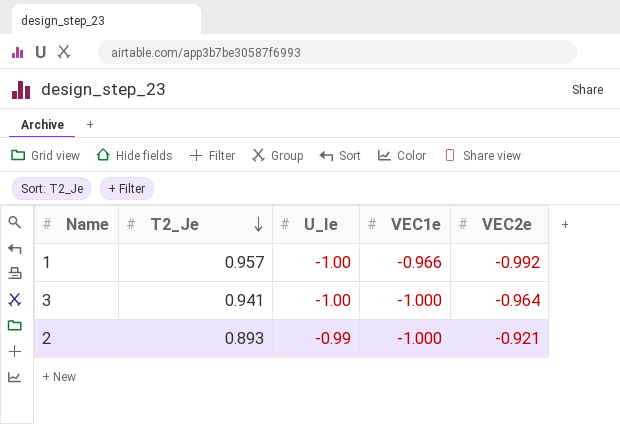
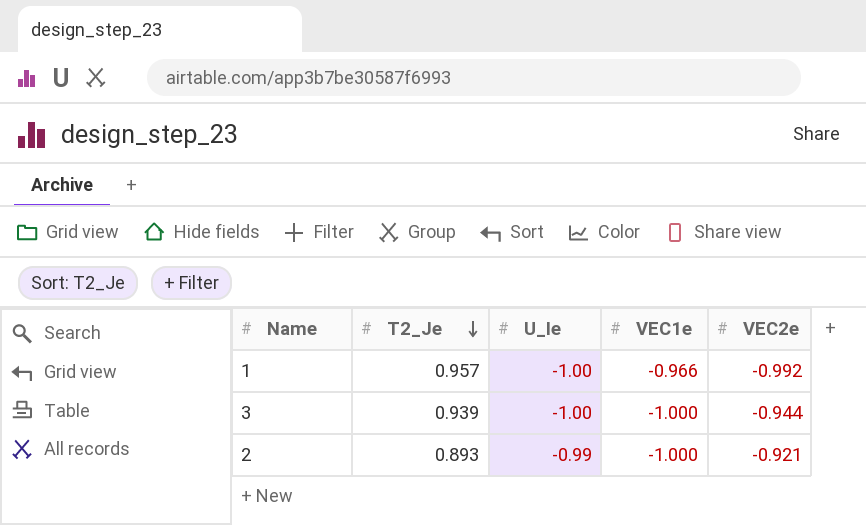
3 | T2_Je: 0.941 -> 0.939
3 | VEC2e: -0.964 -> -0.944

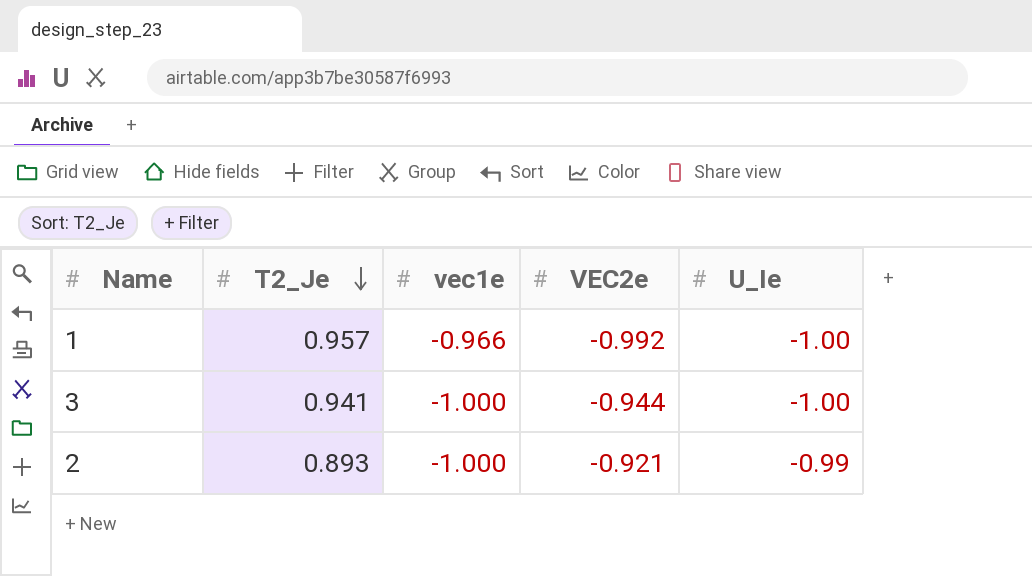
column name: VEC1e -> vec1e
column U_Ie | position: 3 -> 5
3 | T2_Je: 0.939 -> 0.941

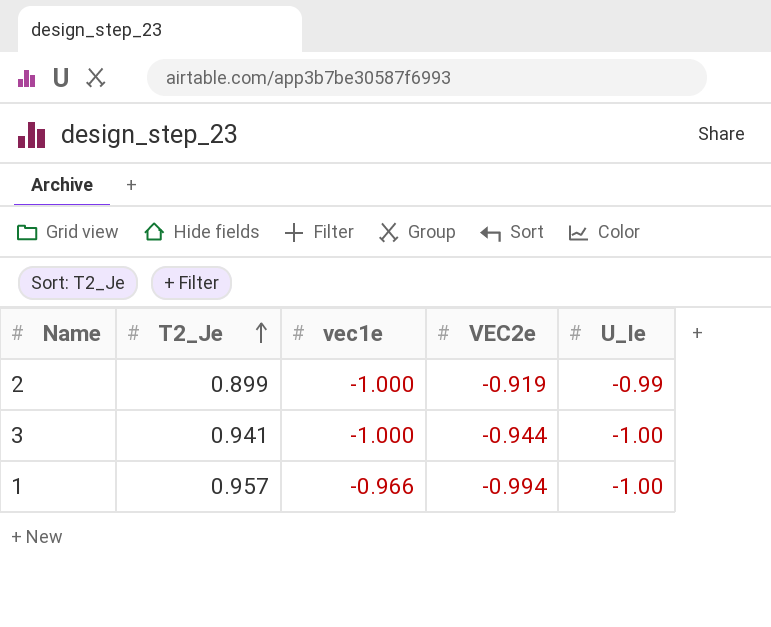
row order: T2_Je descending -> T2_Je ascending
2 | T2_Je: 0.893 -> 0.899
2 | VEC2e: -0.921 -> -0.919
1 | VEC2e: -0.992 -> -0.994

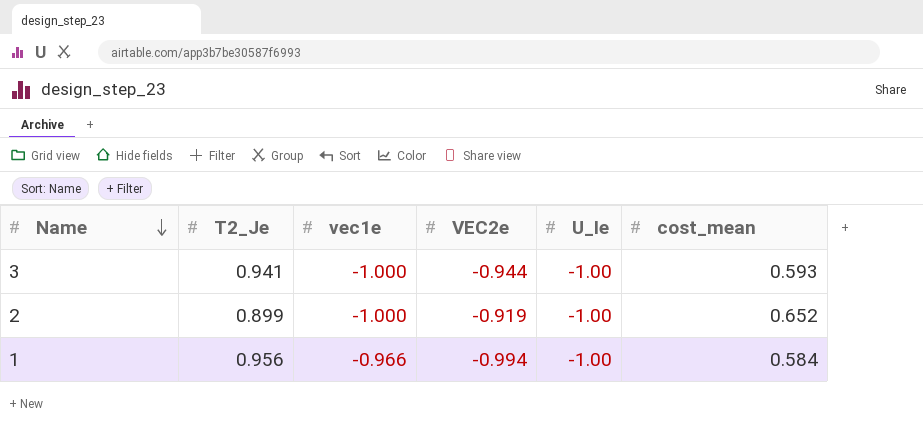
row order: T2_Je ascending -> Name descending
column cost_mean | position: none -> 6
2 | U_Ie: -0.99 -> -1.00
1 | T2_Je: 0.957 -> 0.956

